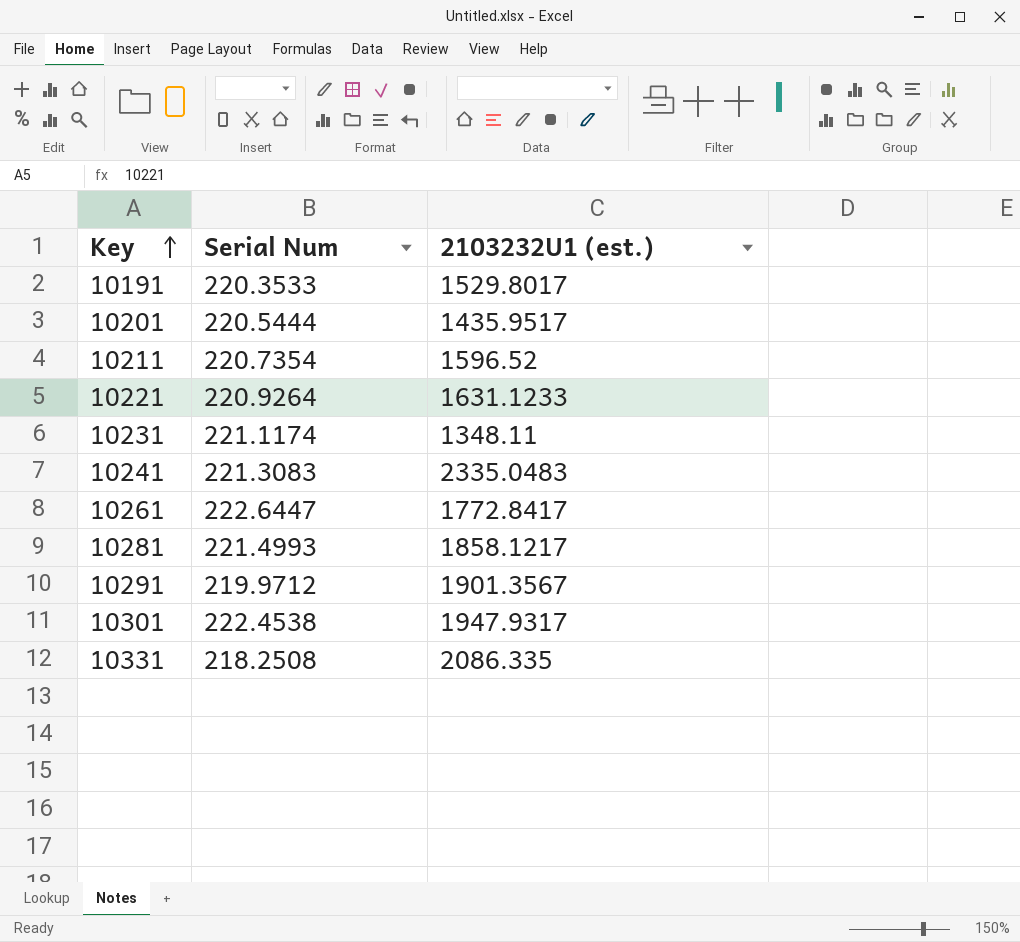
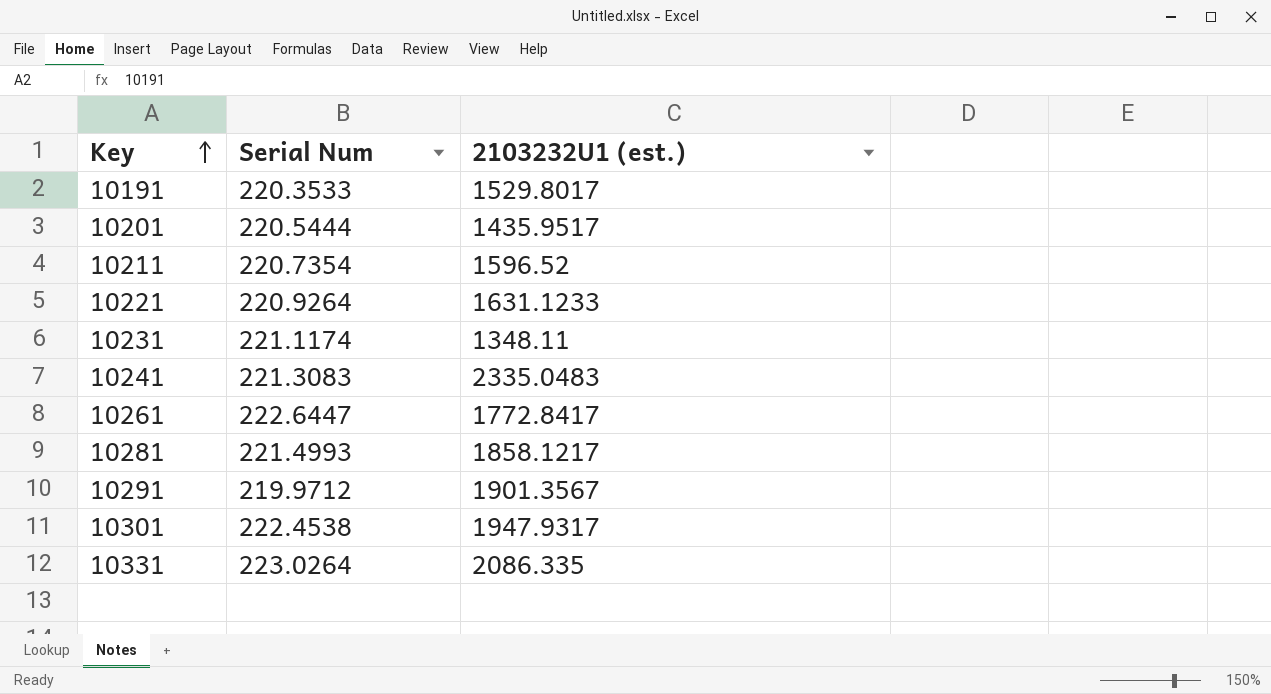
10331 | Serial Num: 218.2508 -> 223.0264

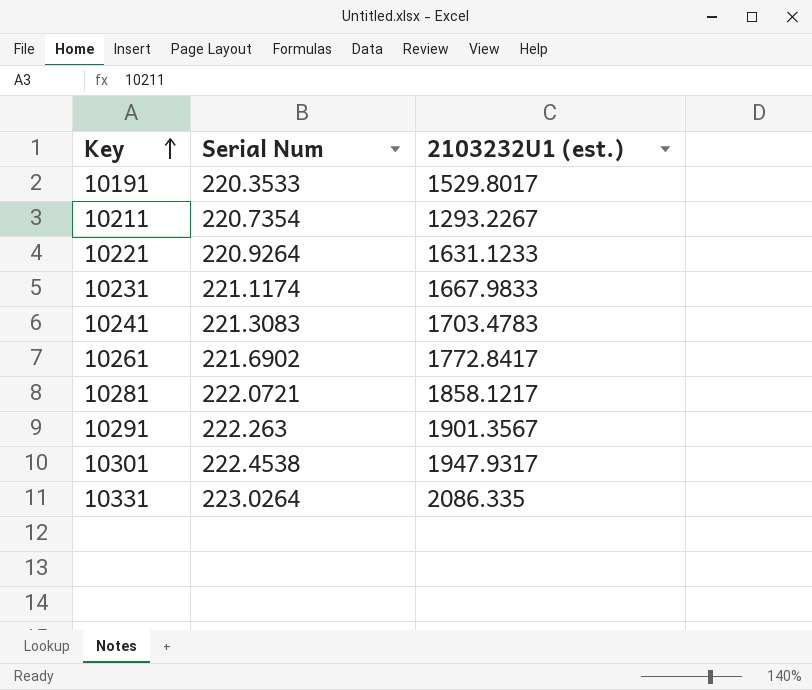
row 10201: 220.5444 | 1435.9517 -> none
10211 | 2103232U1 (est.): 1596.52 -> 1293.2267
10231 | 2103232U1 (est.): 1348.11 -> 1667.9833
10241 | 2103232U1 (est.): 2335.0483 -> 1703.4783
10261 | Serial Num: 222.6447 -> 221.6902
10281 | Serial Num: 221.4993 -> 222.0721
10291 | Serial Num: 219.9712 -> 222.263

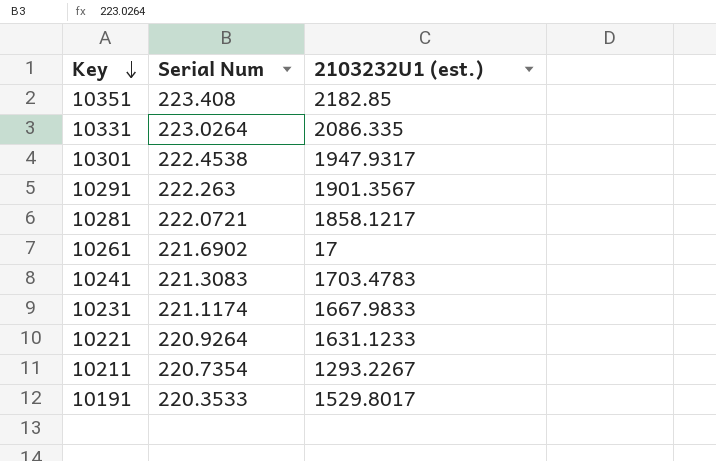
row order: Key ascending -> Key descending
row 10351: none -> 223.408 | 2182.85
10261 | 2103232U1 (est.): 1772.8417 -> 17

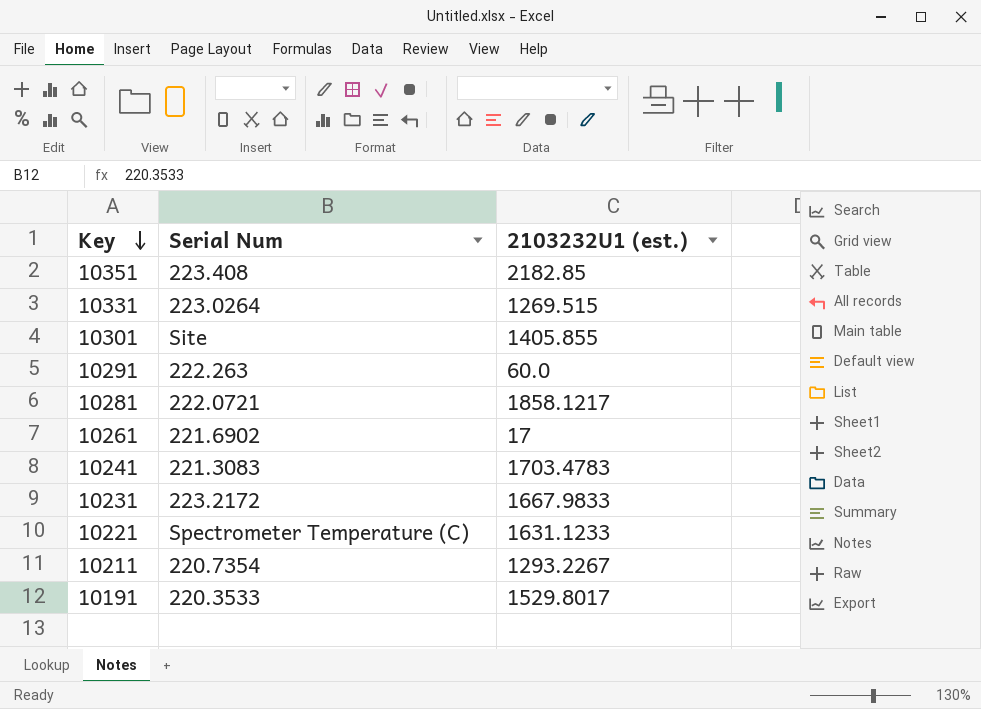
10331 | 2103232U1 (est.): 2086.335 -> 1269.515
10301 | Serial Num: 222.4538 -> Site
10301 | 2103232U1 (est.): 1947.9317 -> 1405.855
10291 | 2103232U1 (est.): 1901.3567 -> 60.0
10231 | Serial Num: 221.1174 -> 223.2172
10221 | Serial Num: 220.9264 -> Spectrometer Temperature (C)

